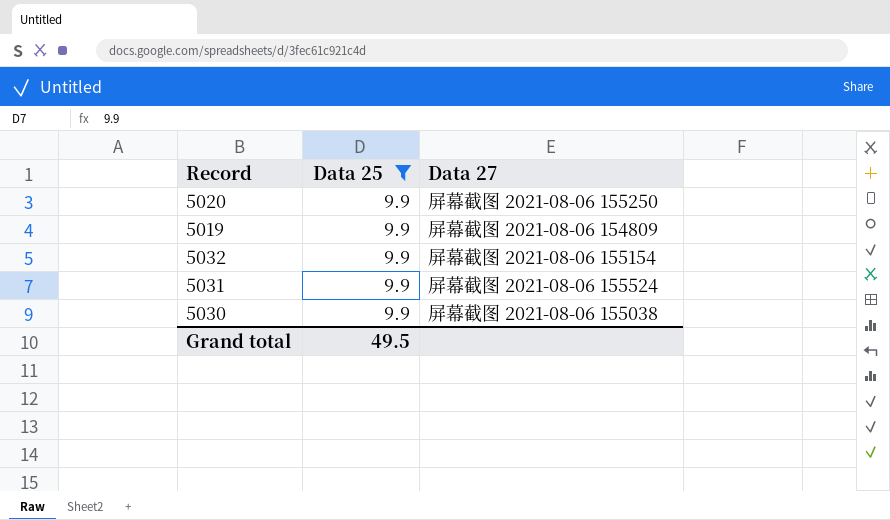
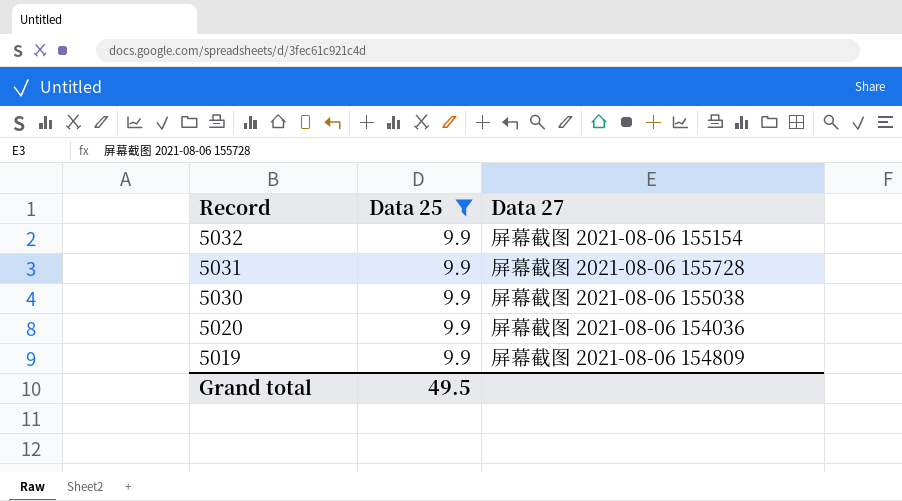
row order: none -> Record descending
5031 | Data 27: 屏幕截图 2021-08-06 155524 -> 屏幕截图 2021-08-06 155728
5020 | Data 27: 屏幕截图 2021-08-06 155250 -> 屏幕截图 2021-08-06 154036

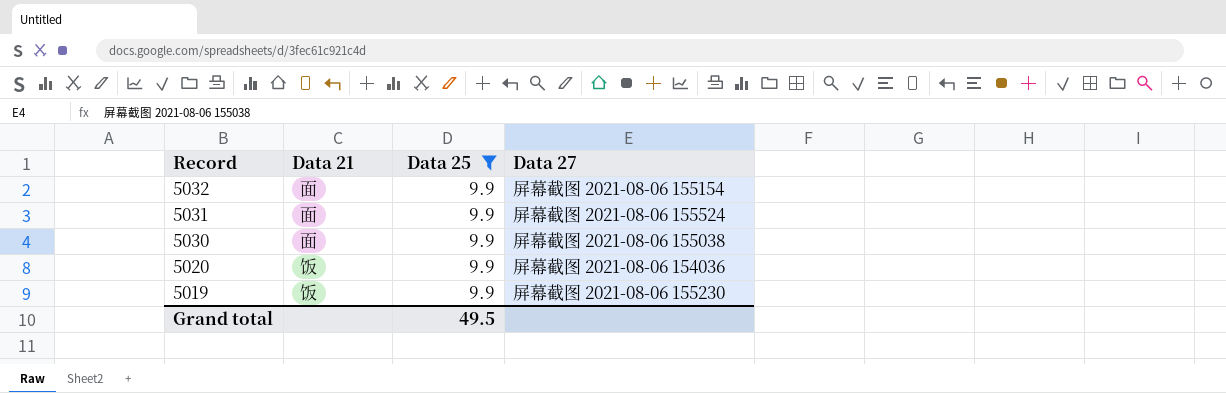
column Data 21 | position: none -> 2
5031 | Data 27: 屏幕截图 2021-08-06 155728 -> 屏幕截图 2021-08-06 155524
5019 | Data 27: 屏幕截图 2021-08-06 154809 -> 屏幕截图 2021-08-06 155230

